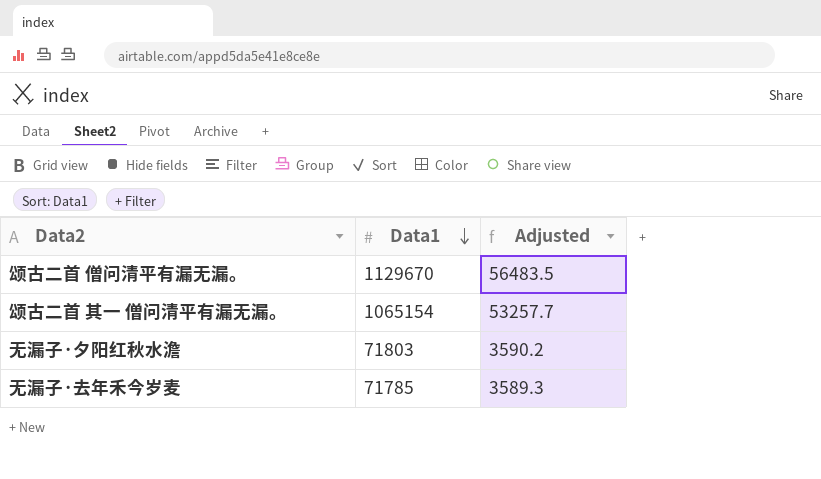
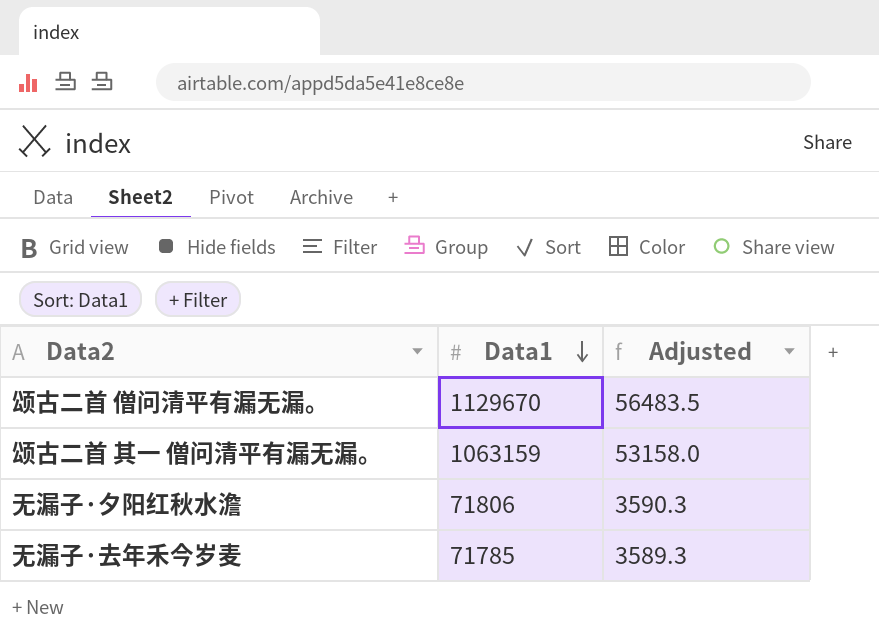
颂古二首 其一 僧问清平有漏无漏。 | Data1: 1065154 -> 1063159
颂古二首 其一 僧问清平有漏无漏。 | Adjusted: 53257.7 -> 53158.0
无漏子·夕阳红秋水澹 | Data1: 71803 -> 71806
无漏子·夕阳红秋水澹 | Adjusted: 3590.2 -> 3590.3

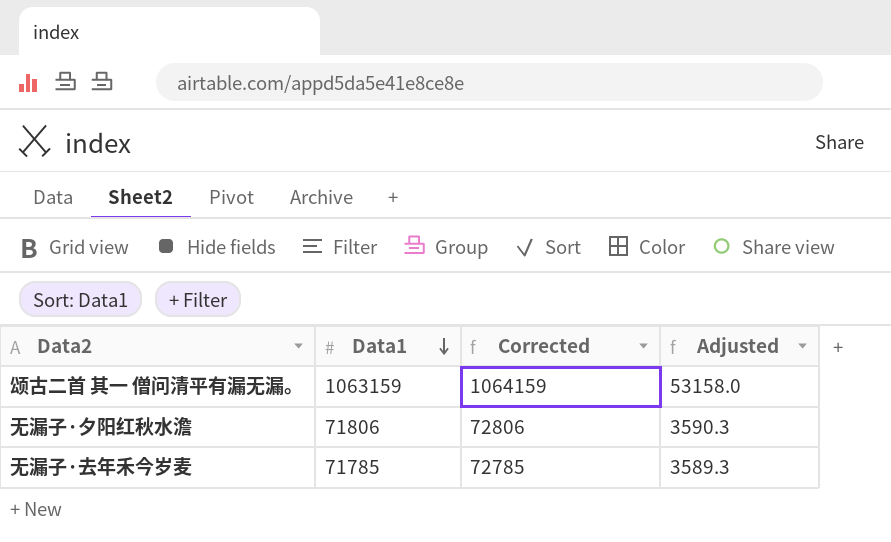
column Corrected | formula: none -> [Data1] + 1000
row 颂古二首 僧问清平有漏无漏。: 1129670 | 56483.5 -> none

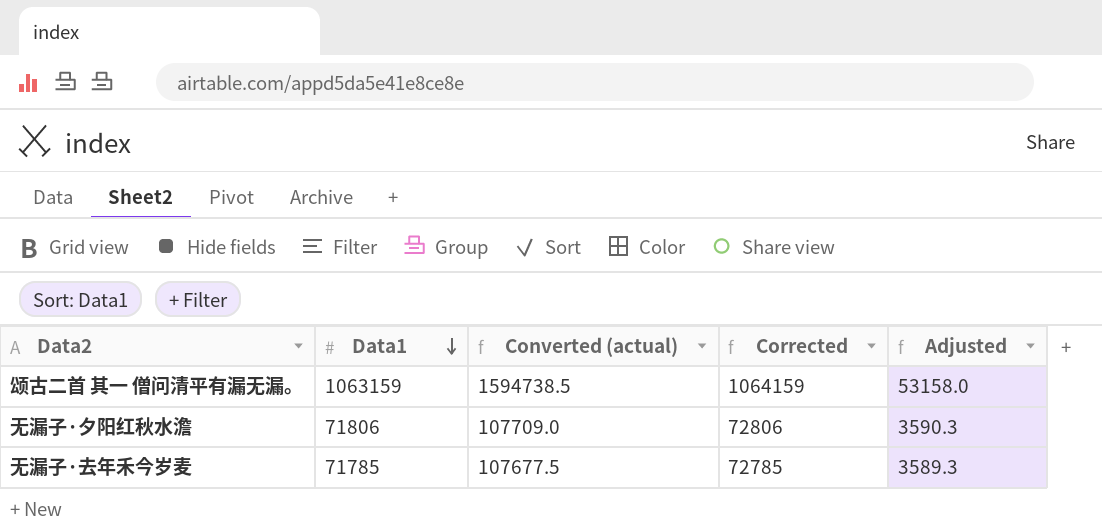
column Converted (actual) | formula: none -> [Data1] * 1.5

